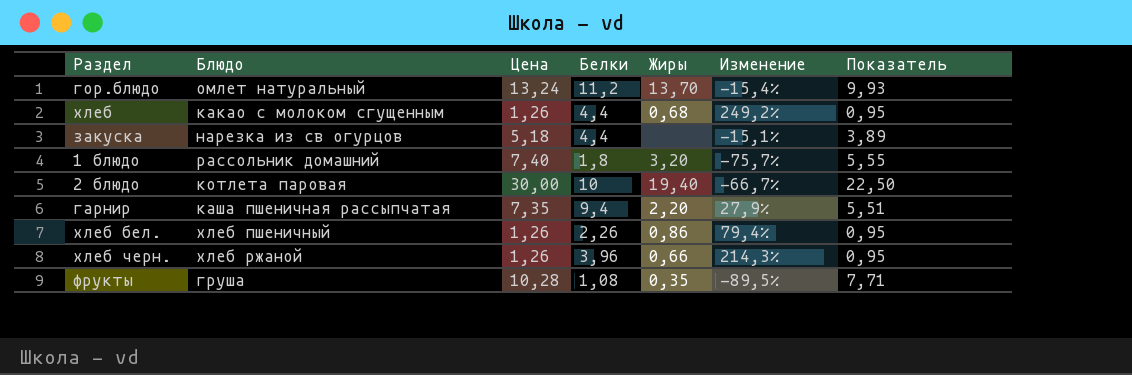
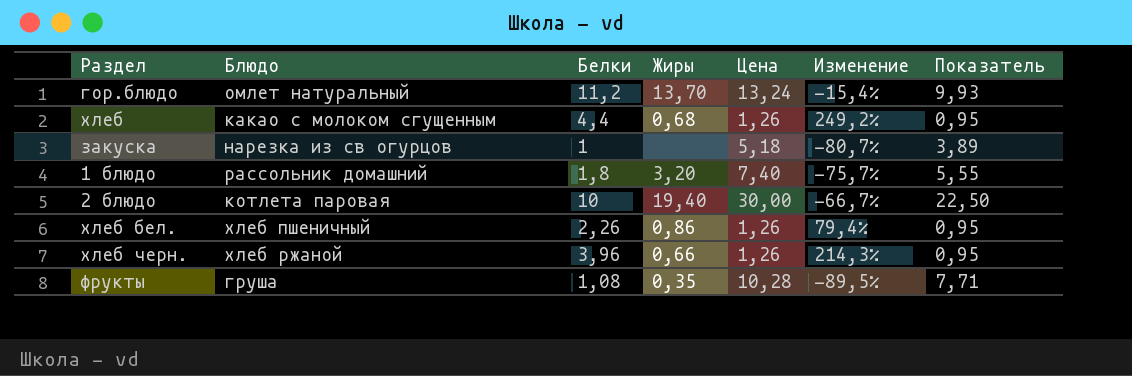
column Цена | position: 3 -> 5
row гарнир: каша пшеничная рассыпчатая | 7,35 | 9,4 | 2,20 | 27,9% | 5,51 -> none
закуска | Белки: 4,4 -> 1
закуска | Изменение: -15,1% -> -80,7%

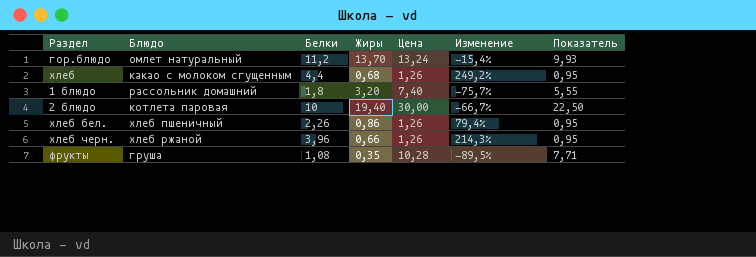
row закуска: нарезка из св огурцов | 1 | none | 5,18 | -80,7% | 3,89 -> none

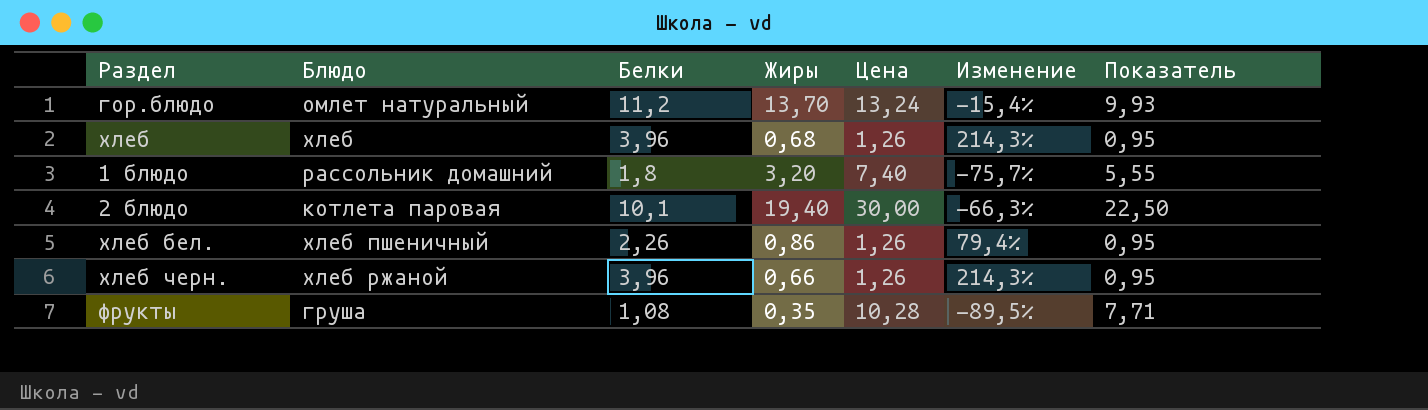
хлеб | Блюдо: какао с молоком сгущенным -> хлеб
хлеб | Белки: 4,4 -> 3,96
хлеб | Изменение: 249,2% -> 214,3%
2 блюдо | Белки: 10 -> 10,1
2 блюдо | Изменение: -66,7% -> -66,3%

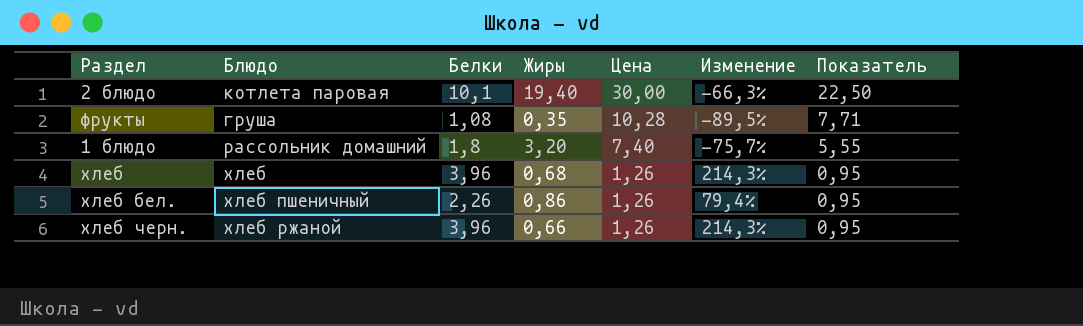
row order: none -> Цена descending
row гор.блюдо: омлет натуральный | 11,2 | 13,70 | 13,24 | -15,4% | 9,93 -> none

